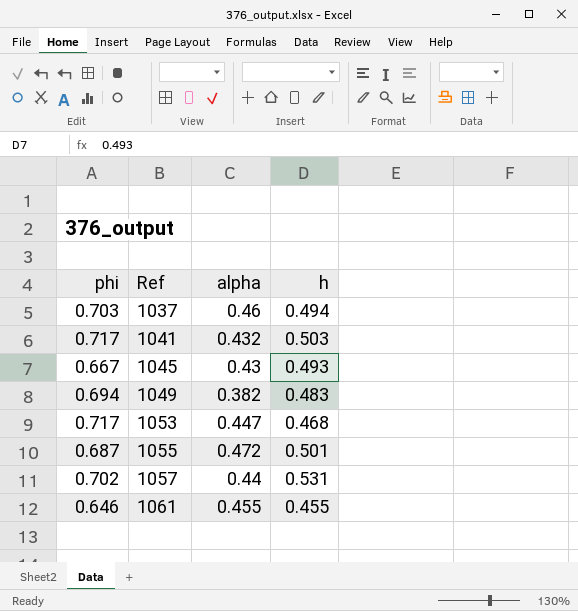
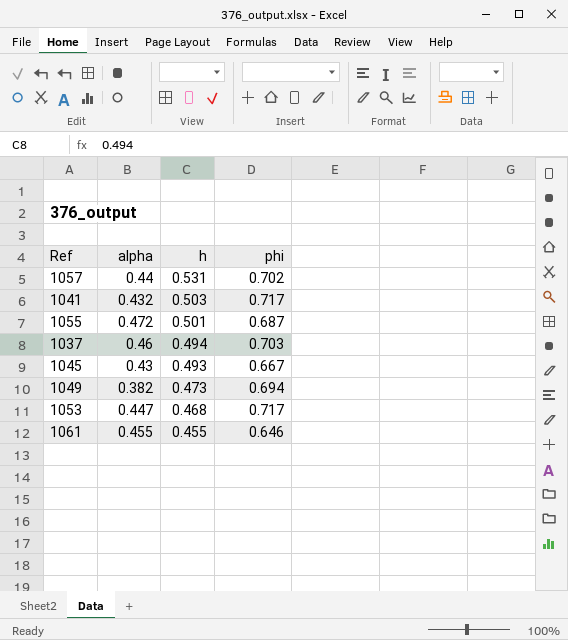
row order: Ref ascending -> h descending
column phi | position: 1 -> 4
1049 | h: 0.483 -> 0.473

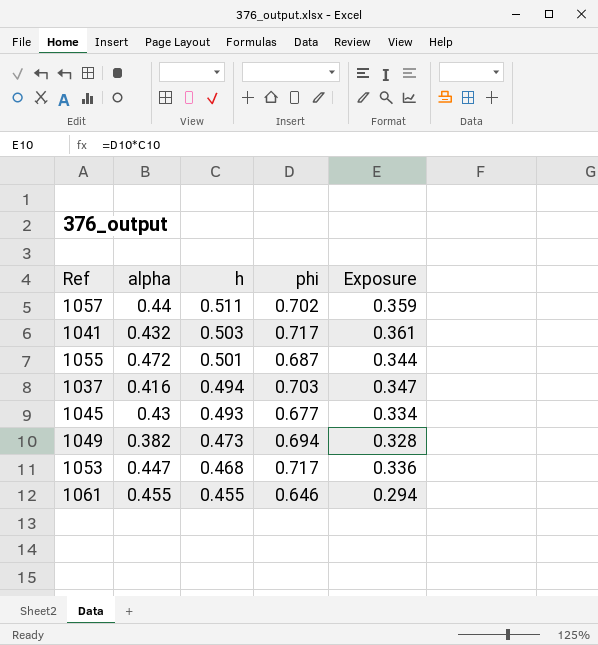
column Exposure | formula: none -> [h] * [phi]
1057 | h: 0.531 -> 0.511
1037 | alpha: 0.46 -> 0.416
1045 | phi: 0.667 -> 0.677

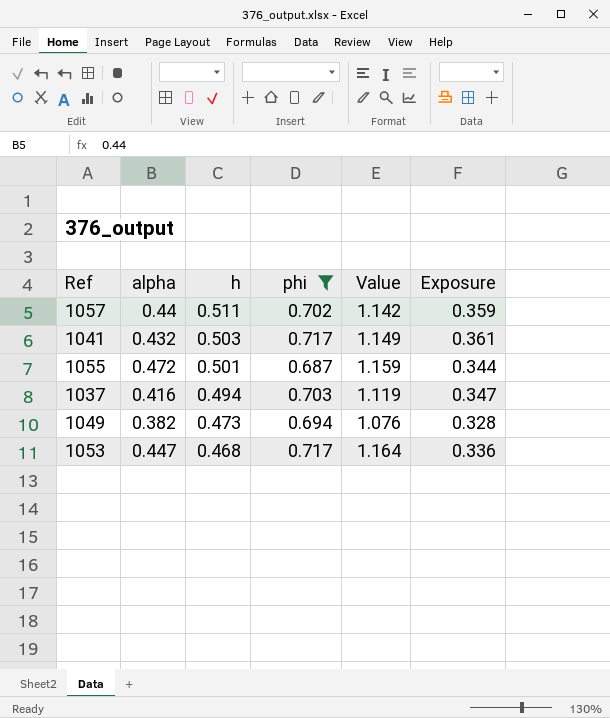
filter: none -> phi >= 0.687
column Value | formula: none -> [alpha] + [phi]

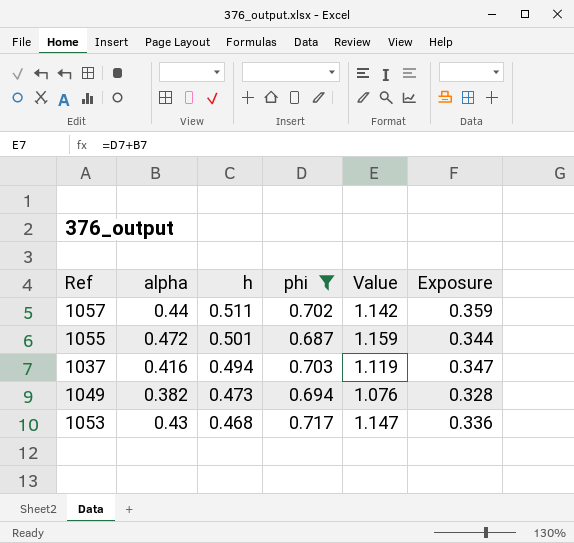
row 1041: 0.432 | 0.503 | 0.717 | 1.149 | 0.361 -> none
1053 | alpha: 0.447 -> 0.43
1053 | Value: 1.164 -> 1.147

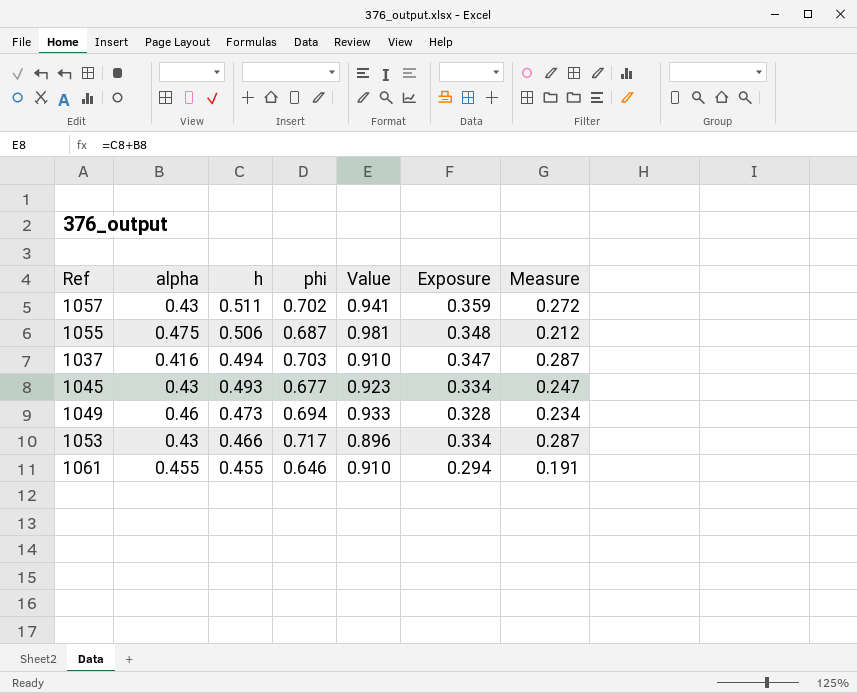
filter: phi >= 0.687 -> none
column Value | formula: [alpha] + [phi] -> [alpha] + [h]
column Measure | formula: none -> [phi] - [alpha]
1057 | alpha: 0.44 -> 0.43
1055 | alpha: 0.472 -> 0.475
1055 | h: 0.501 -> 0.506
1055 | Exposure: 0.344 -> 0.348
1049 | alpha: 0.382 -> 0.46
1053 | h: 0.468 -> 0.466
1053 | Exposure: 0.336 -> 0.334

